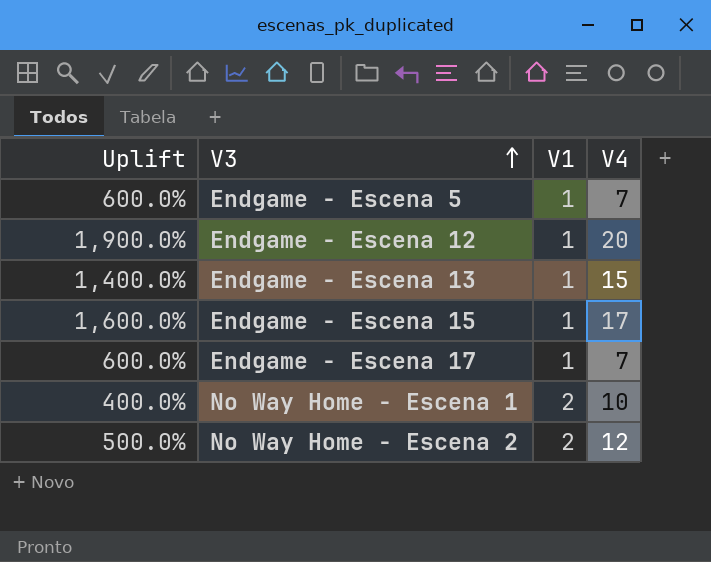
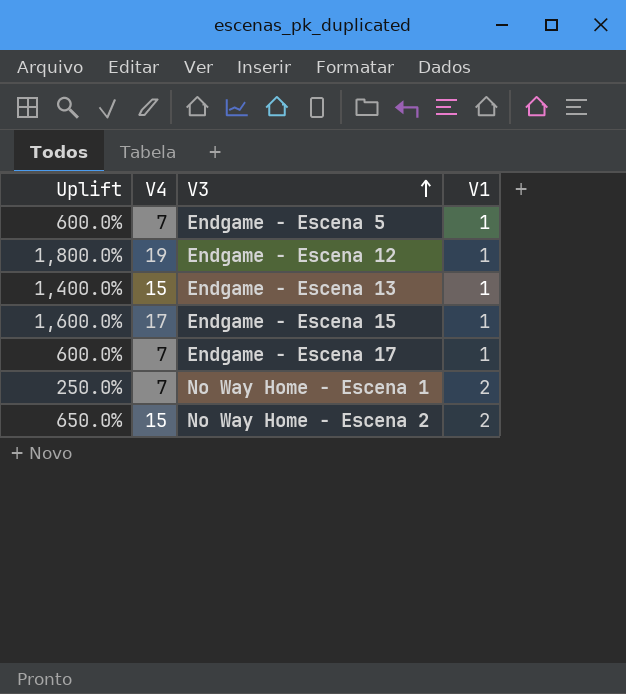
column V4 | position: 4 -> 2
Endgame - Escena 12 | Uplift: 1,900.0% -> 1,800.0%
Endgame - Escena 12 | V4: 20 -> 19
No Way Home - Escena 1 | Uplift: 400.0% -> 250.0%
No Way Home - Escena 1 | V4: 10 -> 7
No Way Home - Escena 2 | Uplift: 500.0% -> 650.0%
No Way Home - Escena 2 | V4: 12 -> 15

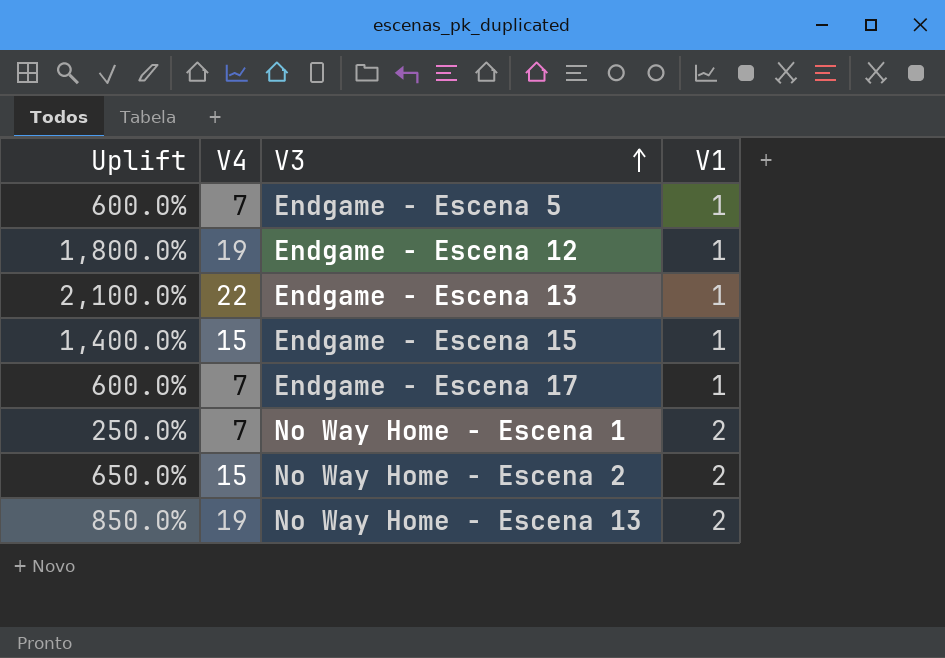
Endgame - Escena 13 | Uplift: 1,400.0% -> 2,100.0%
Endgame - Escena 13 | V4: 15 -> 22
Endgame - Escena 15 | Uplift: 1,600.0% -> 1,400.0%
Endgame - Escena 15 | V4: 17 -> 15
row No Way Home - Escena 13: none -> 850.0% | 19 | 2

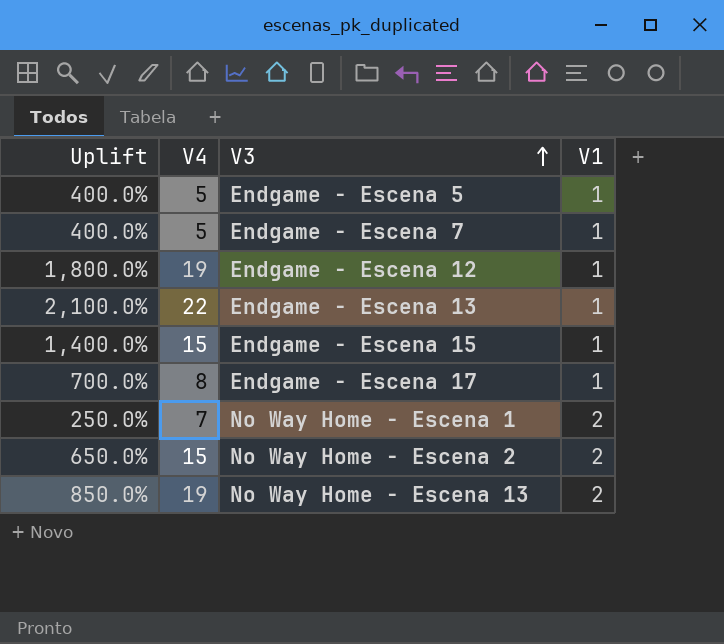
Endgame - Escena 5 | Uplift: 600.0% -> 400.0%
Endgame - Escena 5 | V4: 7 -> 5
row Endgame - Escena 7: none -> 400.0% | 5 | 1
Endgame - Escena 17 | Uplift: 600.0% -> 700.0%
Endgame - Escena 17 | V4: 7 -> 8

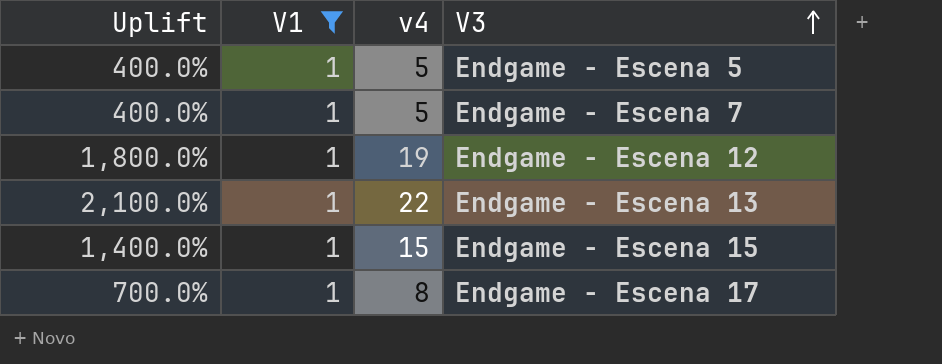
filter: none -> V1 = 1
column V1 | position: 4 -> 2
column name: V4 -> v4

